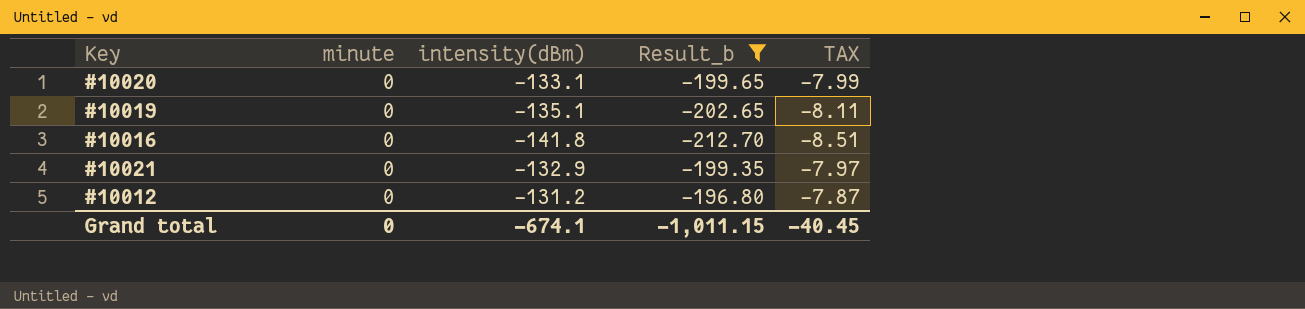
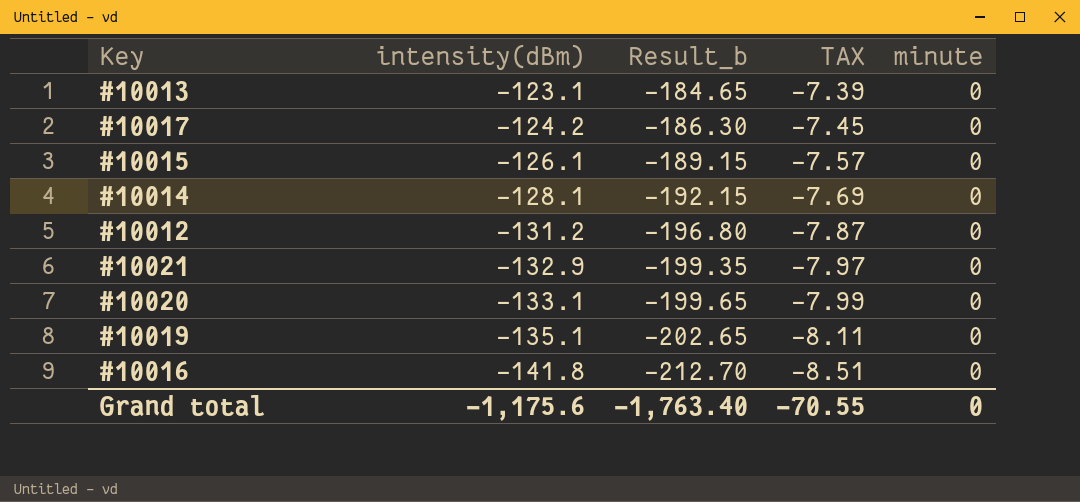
filter: Result_b <= -196.80 -> none
row order: none -> intensity(dBm) descending
column minute | position: 2 -> 5
Grand total | intensity(dBm): -674.1 -> -1,175.6
Grand total | Result_b: -1,011.15 -> -1,763.40
Grand total | TAX: -40.45 -> -70.55

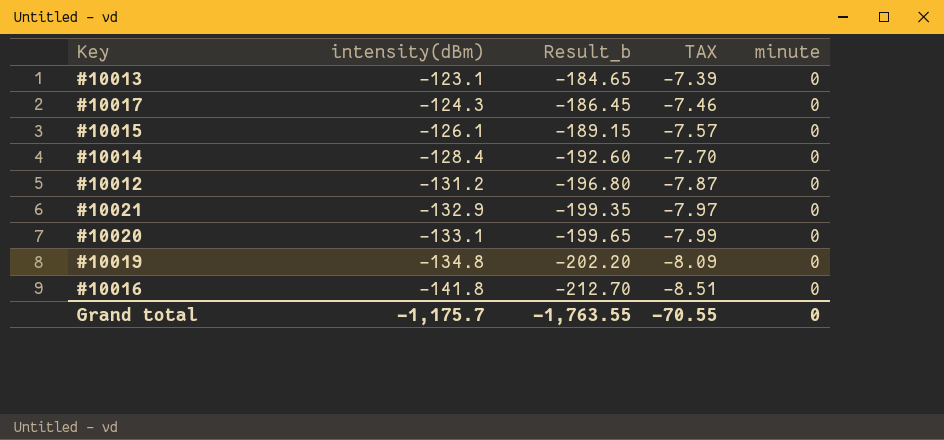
#10017 | intensity(dBm): -124.2 -> -124.3
#10017 | Result_b: -186.30 -> -186.45
#10017 | TAX: -7.45 -> -7.46
#10014 | intensity(dBm): -128.1 -> -128.4
#10014 | Result_b: -192.15 -> -192.60
#10014 | TAX: -7.69 -> -7.70
#10019 | intensity(dBm): -135.1 -> -134.8
#10019 | Result_b: -202.65 -> -202.20
#10019 | TAX: -8.11 -> -8.09
Grand total | intensity(dBm): -1,175.6 -> -1,175.7
Grand total | Result_b: -1,763.40 -> -1,763.55

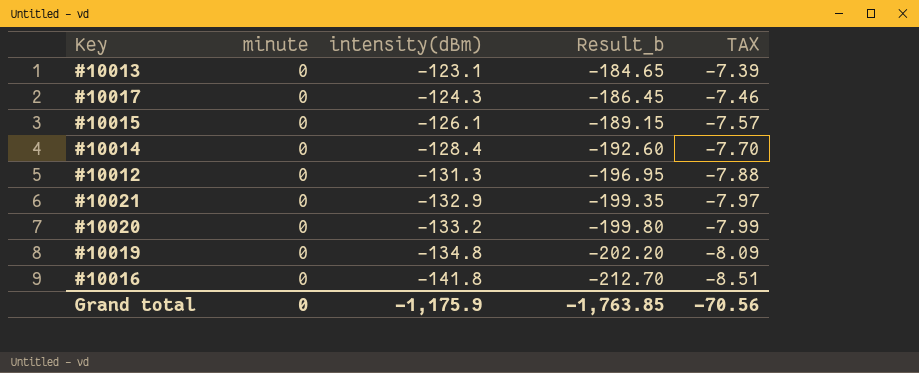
column minute | position: 5 -> 2
#10012 | intensity(dBm): -131.2 -> -131.3
#10012 | Result_b: -196.80 -> -196.95
#10012 | TAX: -7.87 -> -7.88
#10020 | intensity(dBm): -133.1 -> -133.2
#10020 | Result_b: -199.65 -> -199.80
Grand total | intensity(dBm): -1,175.7 -> -1,175.9
Grand total | Result_b: -1,763.55 -> -1,763.85
Grand total | TAX: -70.55 -> -70.56

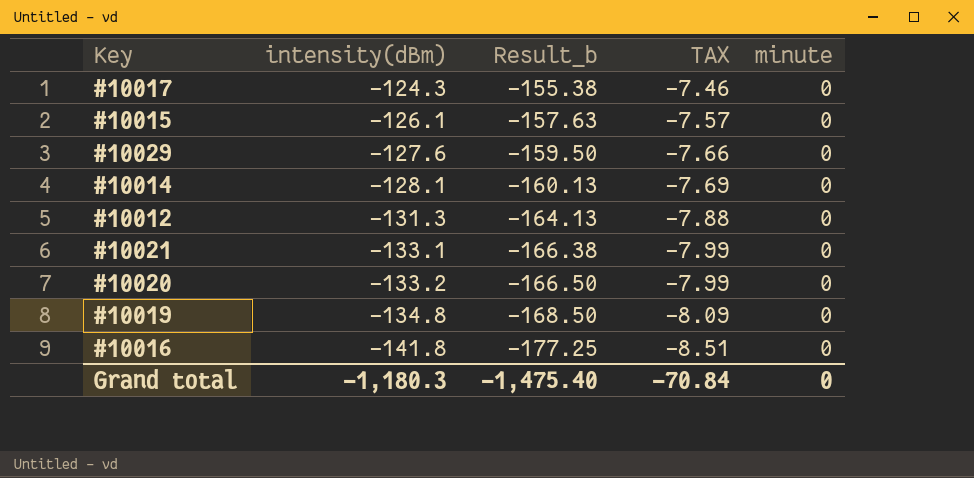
column Result_b | formula: [intensity(dBm)] * 1.5 -> [intensity(dBm)] * 1.25
column minute | position: 2 -> 5
row #10013: 0 | -123.1 | -184.65 | -7.39 -> none
row #10029: none -> -127.6 | -159.50 | -7.66 | 0
#10014 | intensity(dBm): -128.4 -> -128.1
#10014 | TAX: -7.70 -> -7.69
#10021 | intensity(dBm): -132.9 -> -133.1
#10021 | TAX: -7.97 -> -7.99
Grand total | intensity(dBm): -1,175.9 -> -1,180.3
Grand total | Result_b: -1,763.85 -> -1,475.40
Grand total | TAX: -70.56 -> -70.84

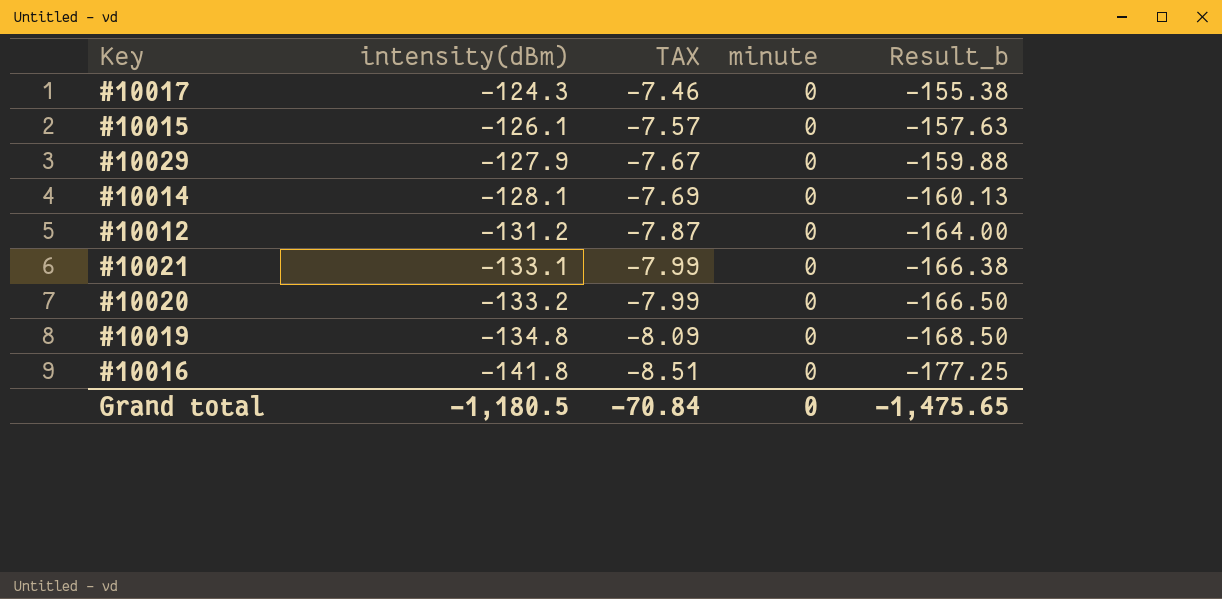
column Result_b | position: 3 -> 5
#10029 | intensity(dBm): -127.6 -> -127.9
#10029 | TAX: -7.66 -> -7.67
#10029 | Result_b: -159.50 -> -159.88
#10012 | intensity(dBm): -131.3 -> -131.2
#10012 | TAX: -7.88 -> -7.87
#10012 | Result_b: -164.13 -> -164.00
Grand total | intensity(dBm): -1,180.3 -> -1,180.5
Grand total | Result_b: -1,475.40 -> -1,475.65

